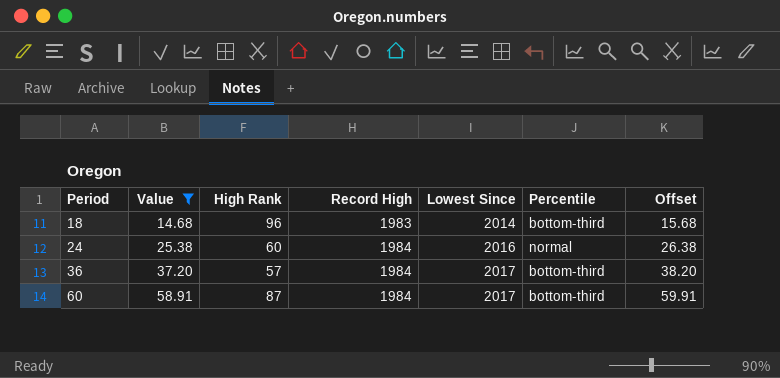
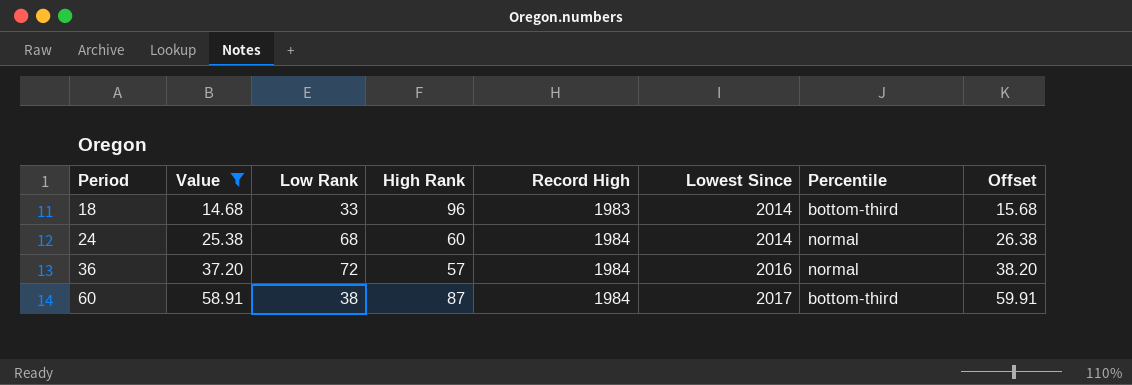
column Low Rank | position: none -> 3
24 | Lowest Since: 2016 -> 2014
36 | Lowest Since: 2017 -> 2016
36 | Percentile: bottom-third -> normal

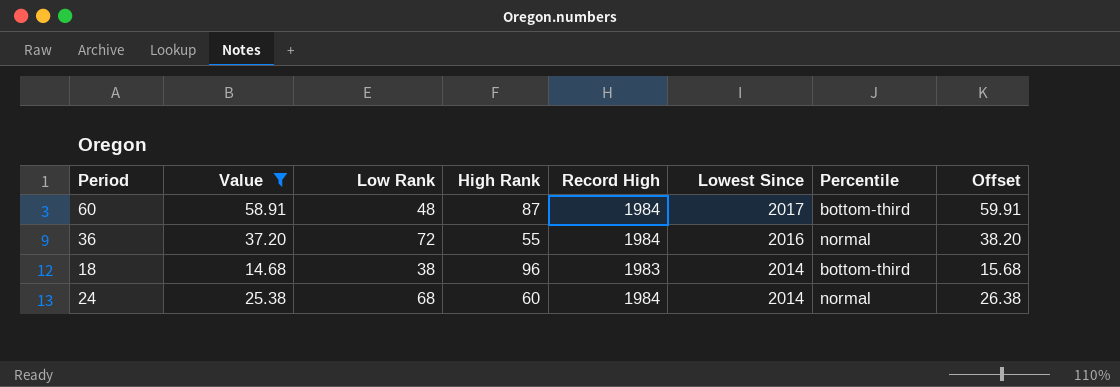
row order: Period ascending -> Lowest Since descending
60 | Low Rank: 38 -> 48
36 | High Rank: 57 -> 55
18 | Low Rank: 33 -> 38

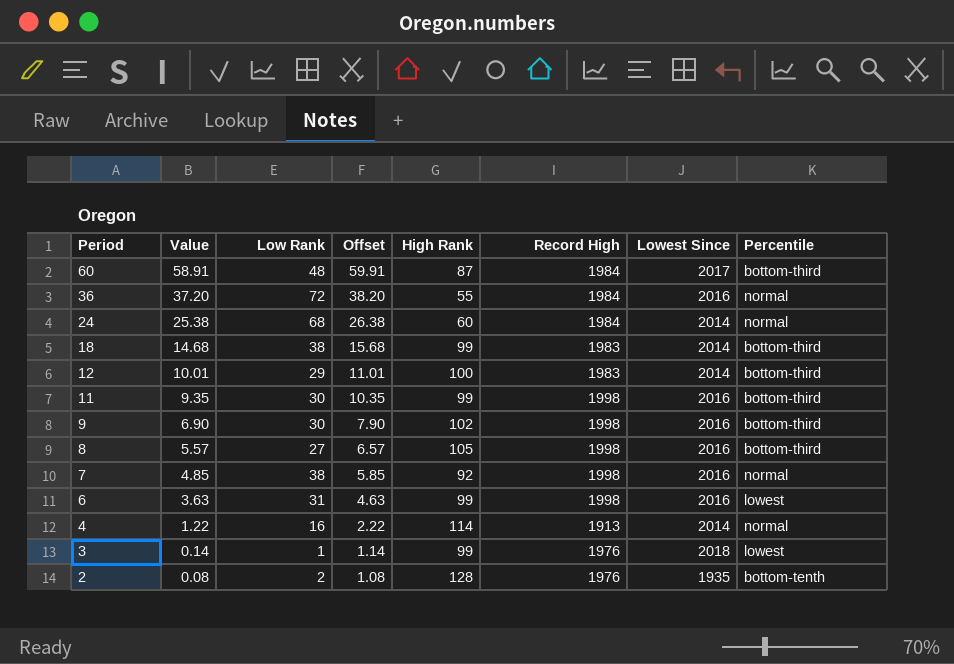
filter: Value >= 14.68 -> none
row order: Lowest Since descending -> Period descending
column Offset | position: 8 -> 4
18 | High Rank: 96 -> 99

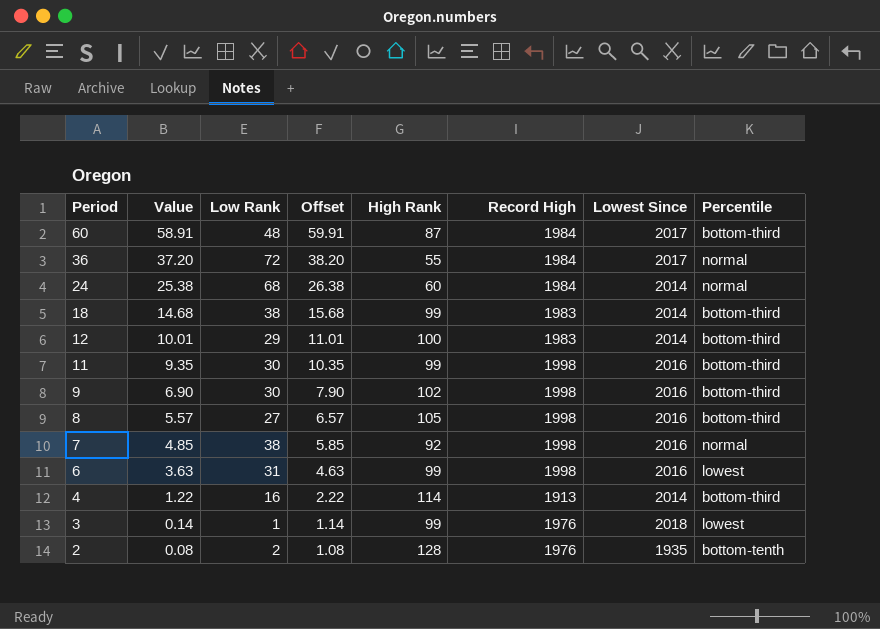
36 | Lowest Since: 2016 -> 2017
4 | Percentile: normal -> bottom-third

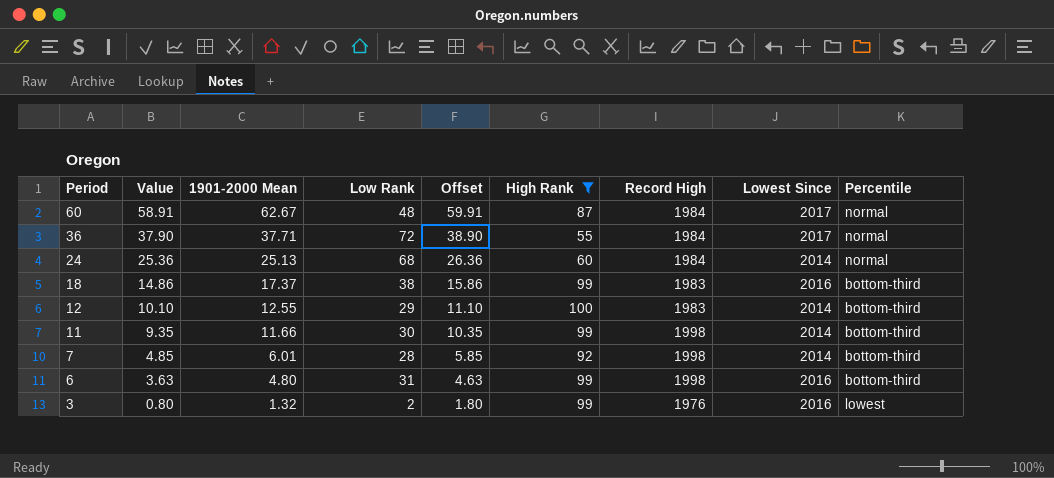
filter: none -> High Rank <= 100
column 1901-2000 Mean | position: none -> 3
60 | Percentile: bottom-third -> normal
36 | Value: 37.20 -> 37.90
36 | Offset: 38.20 -> 38.90
24 | Value: 25.38 -> 25.36
24 | Offset: 26.38 -> 26.36
18 | Value: 14.68 -> 14.86
18 | Offset: 15.68 -> 15.86
18 | Lowest Since: 2014 -> 2016
12 | Value: 10.01 -> 10.10
12 | Offset: 11.01 -> 11.10
11 | Lowest Since: 2016 -> 2014
7 | Low Rank: 38 -> 28
7 | Lowest Since: 2016 -> 2014
7 | Percentile: normal -> bottom-third
6 | Percentile: lowest -> bottom-third
3 | Value: 0.14 -> 0.80
3 | Low Rank: 1 -> 2
3 | Offset: 1.14 -> 1.80
3 | Lowest Since: 2018 -> 2016

